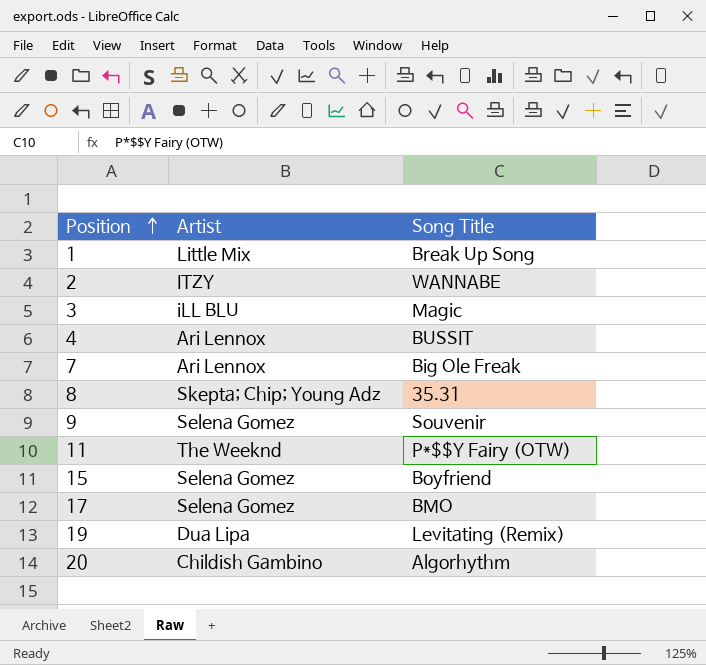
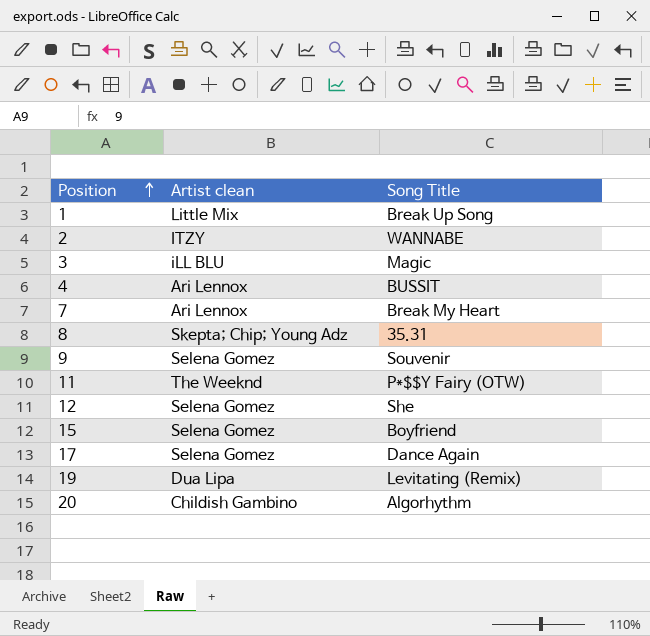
column name: Artist -> Artist clean
7 | Song Title: Big Ole Freak -> Break My Heart
row 12: none -> Selena Gomez | She
17 | Song Title: BMO -> Dance Again

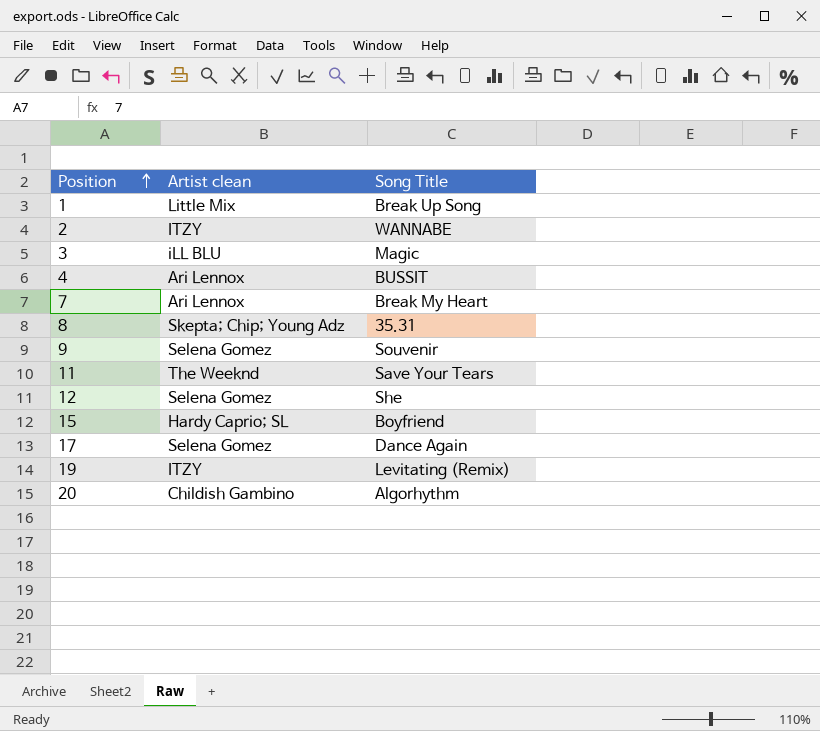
11 | Song Title: P*$$Y Fairy (OTW) -> Save Your Tears
15 | Artist clean: Selena Gomez -> Hardy Caprio; SL
19 | Artist clean: Dua Lipa -> ITZY

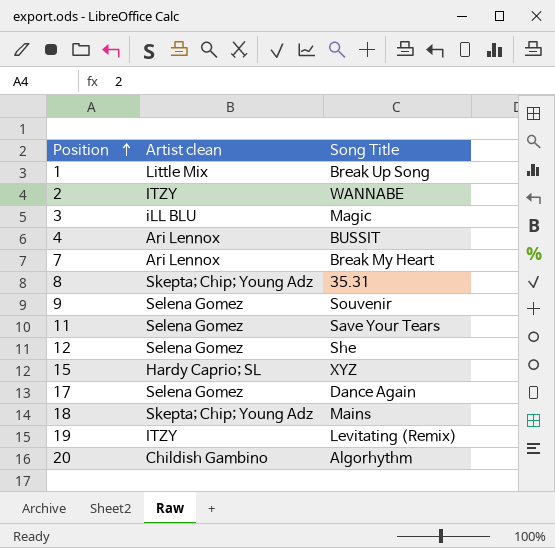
11 | Artist clean: The Weeknd -> Selena Gomez
15 | Song Title: Boyfriend -> XYZ
row 18: none -> Skepta; Chip; Young Adz | Mains

